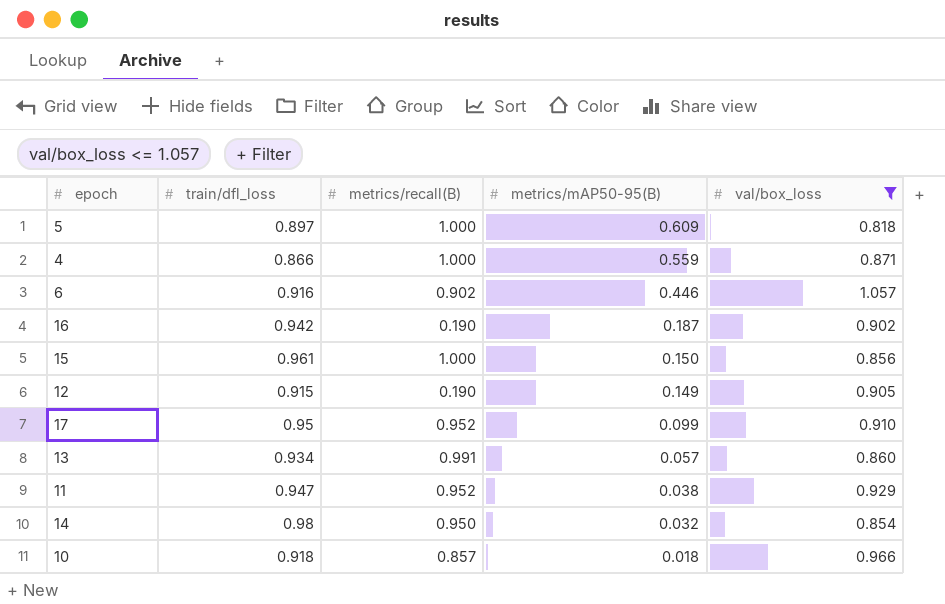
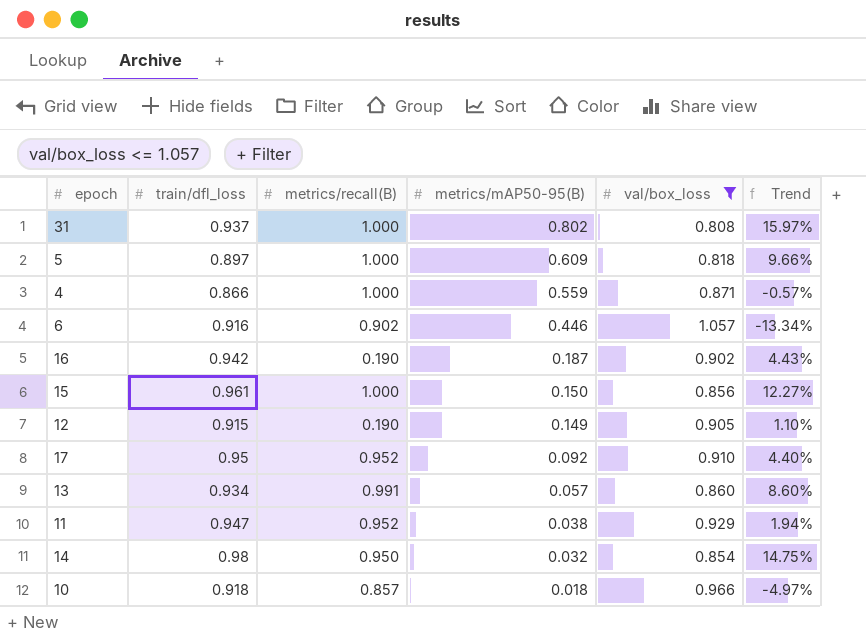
column Trend | formula: none -> ([train/dfl_loss] - [val/box_loss]) / [val/box_loss]
row 31: none -> 0.937 | 1.000 | 0.802 | 0.808 | 15.97%
17 | metrics/mAP50-95(B): 0.099 -> 0.092

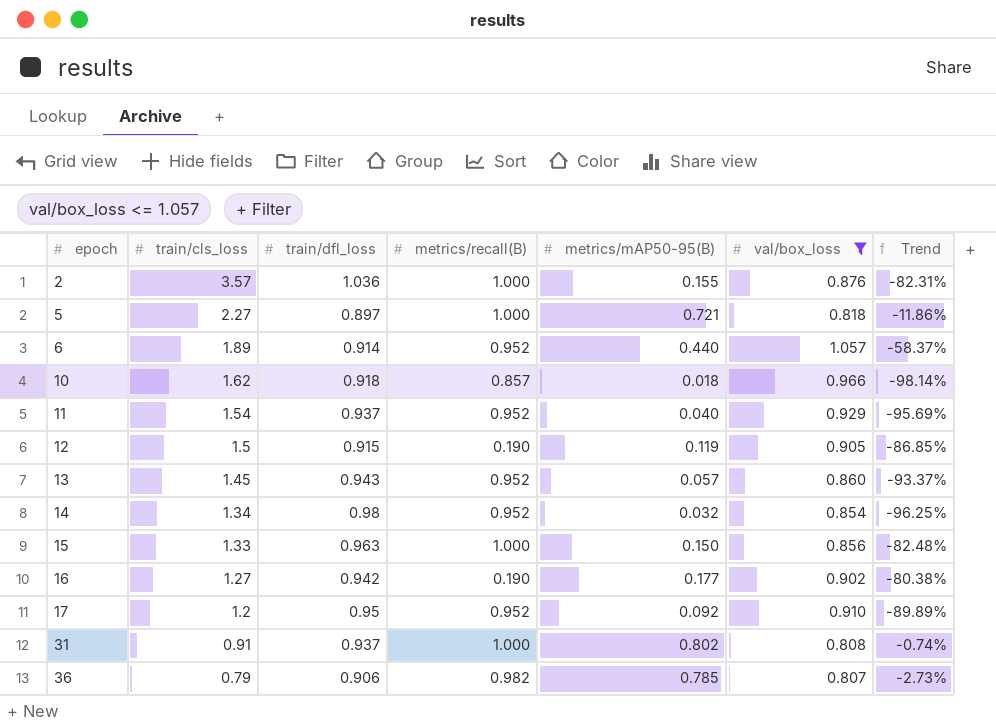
row order: metrics/mAP50-95(B) descending -> epoch ascending
column train/cls_loss | position: none -> 2
column Trend | formula: ([train/dfl_loss] - [val/box_loss]) / [val/box_loss] -> ([metrics/mAP50-95(B)] - [val/box_loss]) / [val/box_loss]
row 4: 0.866 | 1.000 | 0.559 | 0.871 | -0.57% -> none
row 2: none -> 3.57 | 1.036 | 1.000 | 0.155 | 0.876 | -82.31%
5 | metrics/mAP50-95(B): 0.609 -> 0.721
6 | train/dfl_loss: 0.916 -> 0.914
6 | metrics/recall(B): 0.902 -> 0.952
6 | metrics/mAP50-95(B): 0.446 -> 0.440
11 | train/dfl_loss: 0.947 -> 0.937
11 | metrics/mAP50-95(B): 0.038 -> 0.040
12 | metrics/mAP50-95(B): 0.149 -> 0.119
13 | train/dfl_loss: 0.934 -> 0.943
13 | metrics/recall(B): 0.991 -> 0.952
14 | metrics/recall(B): 0.950 -> 0.952
15 | train/dfl_loss: 0.961 -> 0.963
16 | metrics/mAP50-95(B): 0.187 -> 0.177
row 36: none -> 0.79 | 0.906 | 0.982 | 0.785 | 0.807 | -2.73%

